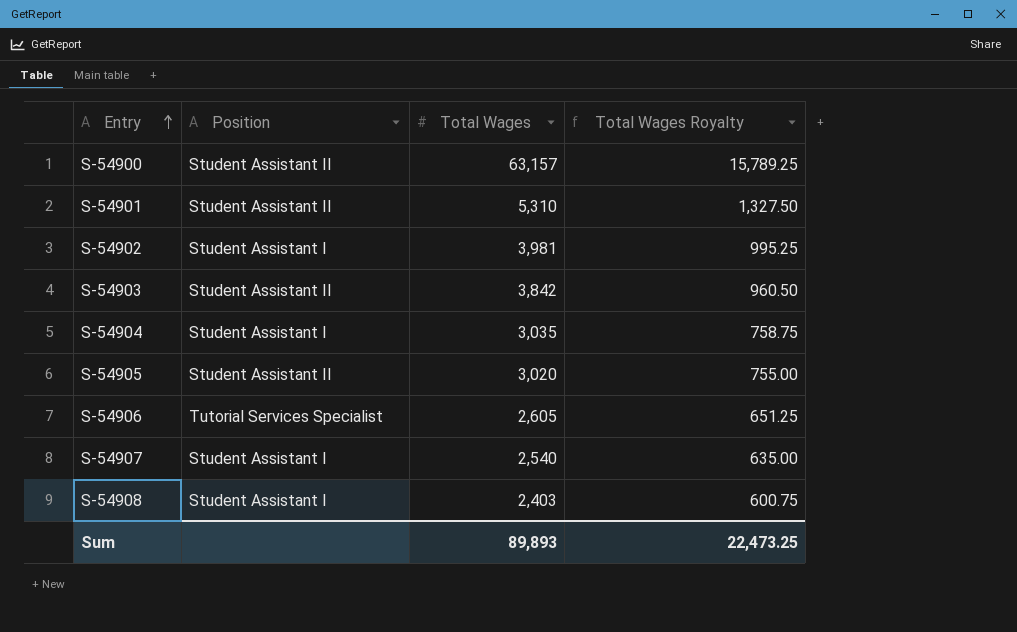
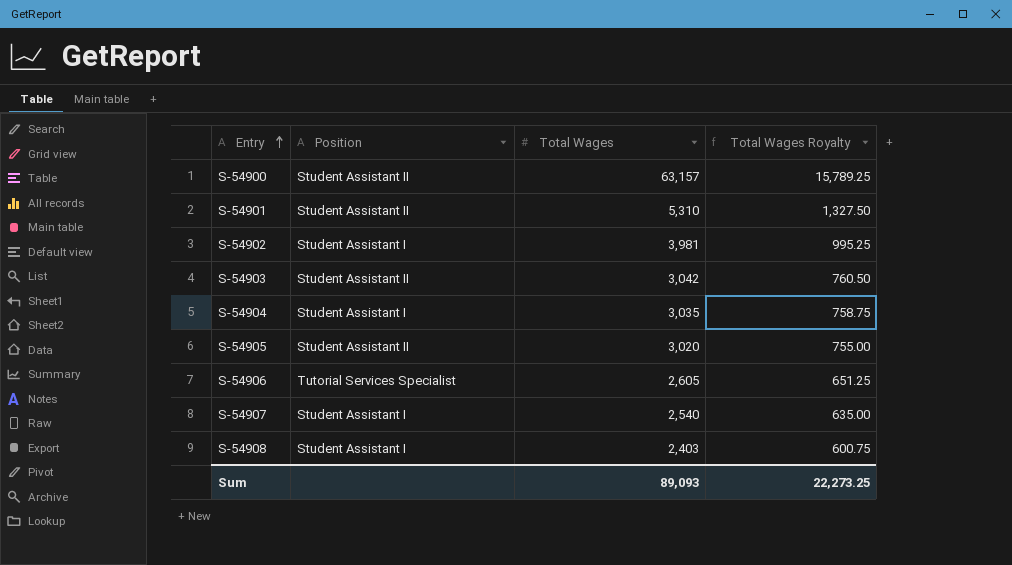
S-54903 | Total Wages: 3,842 -> 3,042
S-54903 | Total Wages Royalty: 960.50 -> 760.50
Sum | Total Wages: 89,893 -> 89,093
Sum | Total Wages Royalty: 22,473.25 -> 22,273.25

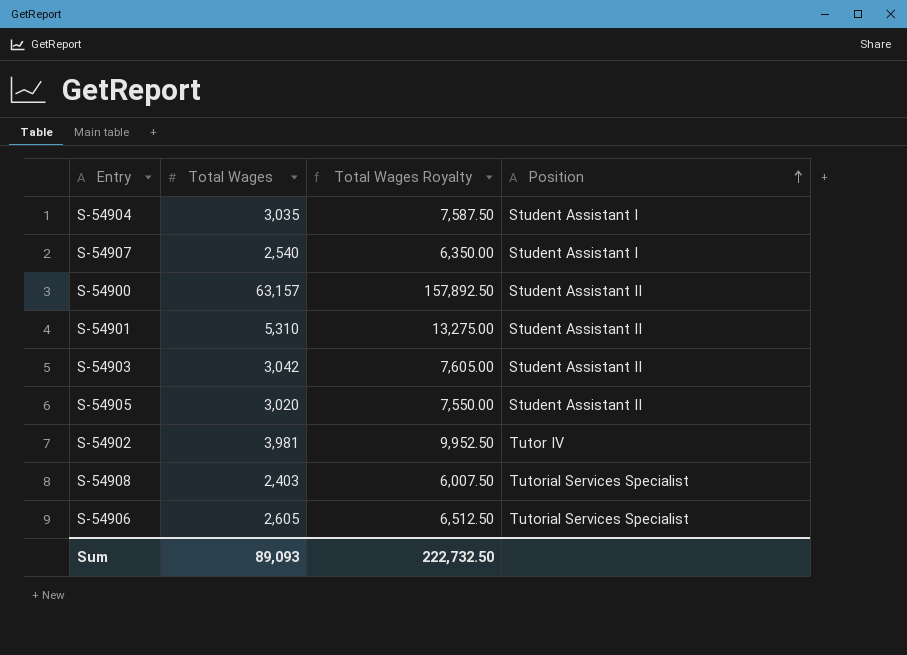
row order: Entry ascending -> Position ascending
column Total Wages Royalty | formula: [Total Wages] * 0.25 -> [Total Wages] * 2.5
column Position | position: 2 -> 4
S-54902 | Position: Student Assistant I -> Tutor IV
S-54908 | Position: Student Assistant I -> Tutorial Services Specialist
Sum | Total Wages Royalty: 22,273.25 -> 222,732.50

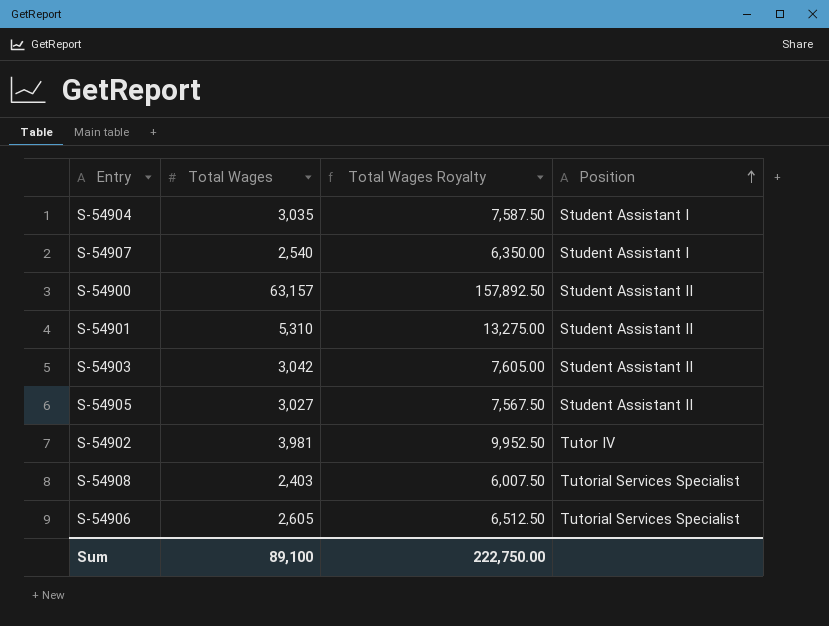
S-54905 | Total Wages: 3,020 -> 3,027
S-54905 | Total Wages Royalty: 7,550.00 -> 7,567.50
Sum | Total Wages: 89,093 -> 89,100
Sum | Total Wages Royalty: 222,732.50 -> 222,750.00

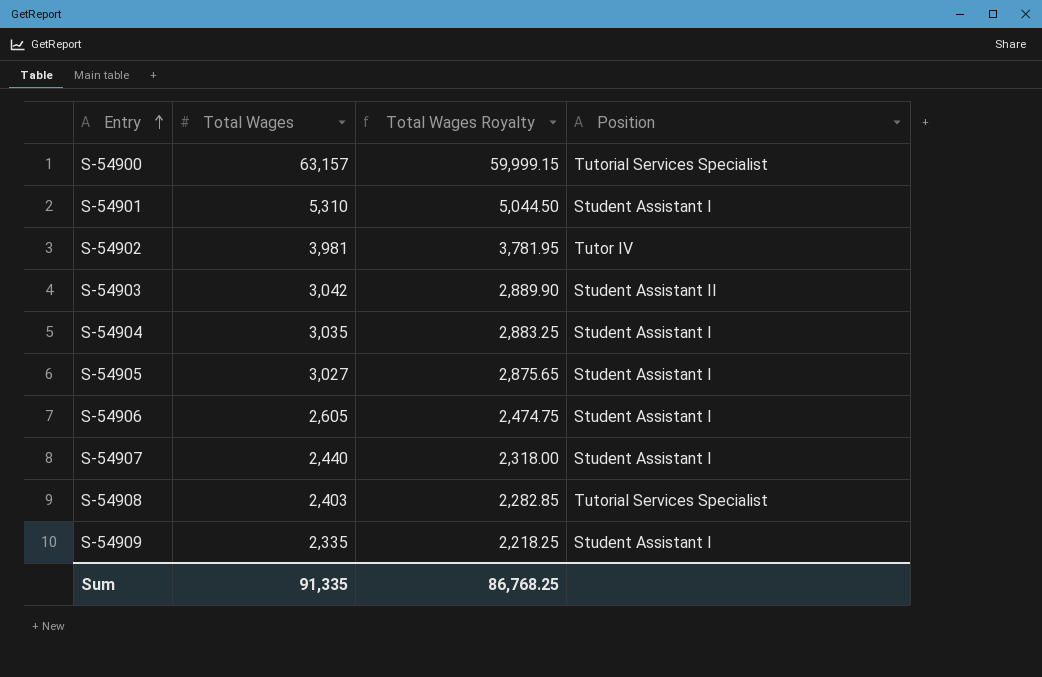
row order: Position ascending -> Entry ascending
column Total Wages Royalty | formula: [Total Wages] * 2.5 -> [Total Wages] * 0.95
S-54900 | Position: Student Assistant II -> Tutorial Services Specialist
S-54901 | Position: Student Assistant II -> Student Assistant I
S-54905 | Position: Student Assistant II -> Student Assistant I
S-54906 | Position: Tutorial Services Specialist -> Student Assistant I
S-54907 | Total Wages: 2,540 -> 2,440
row S-54909: none -> 2,335 | 2,218.25 | Student Assistant I
Sum | Total Wages: 89,100 -> 91,335
Sum | Total Wages Royalty: 222,750.00 -> 86,768.25

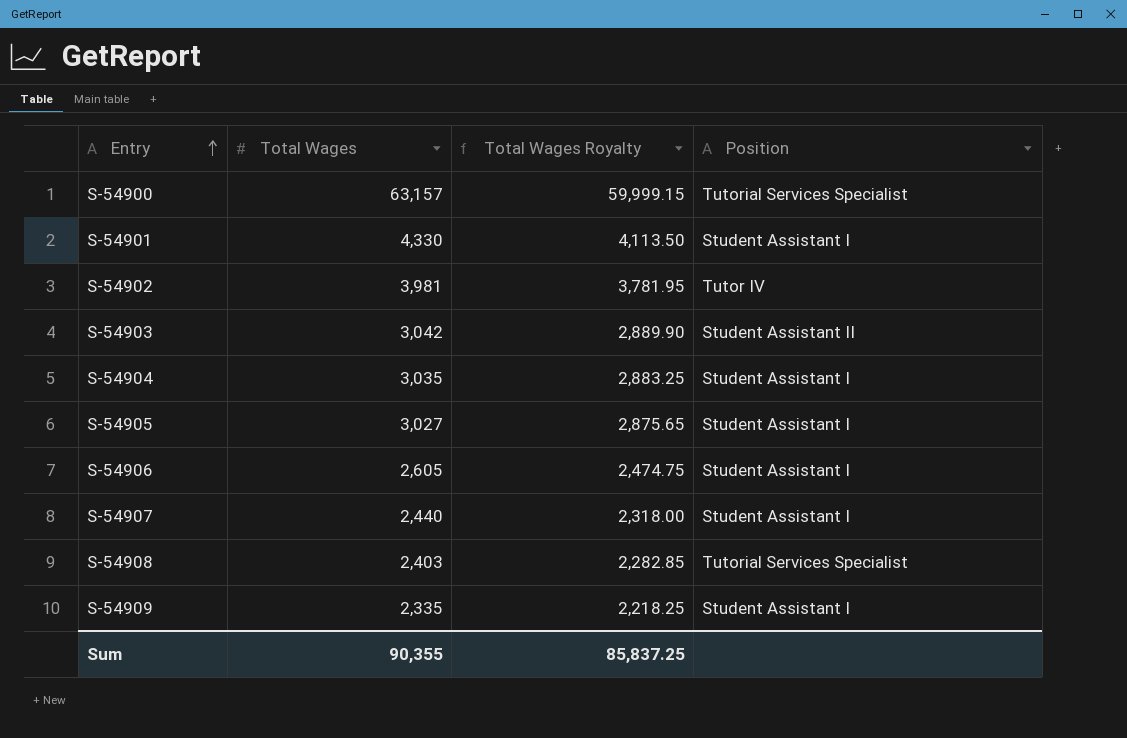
S-54901 | Total Wages: 5,310 -> 4,330
S-54901 | Total Wages Royalty: 5,044.50 -> 4,113.50
Sum | Total Wages: 91,335 -> 90,355
Sum | Total Wages Royalty: 86,768.25 -> 85,837.25

